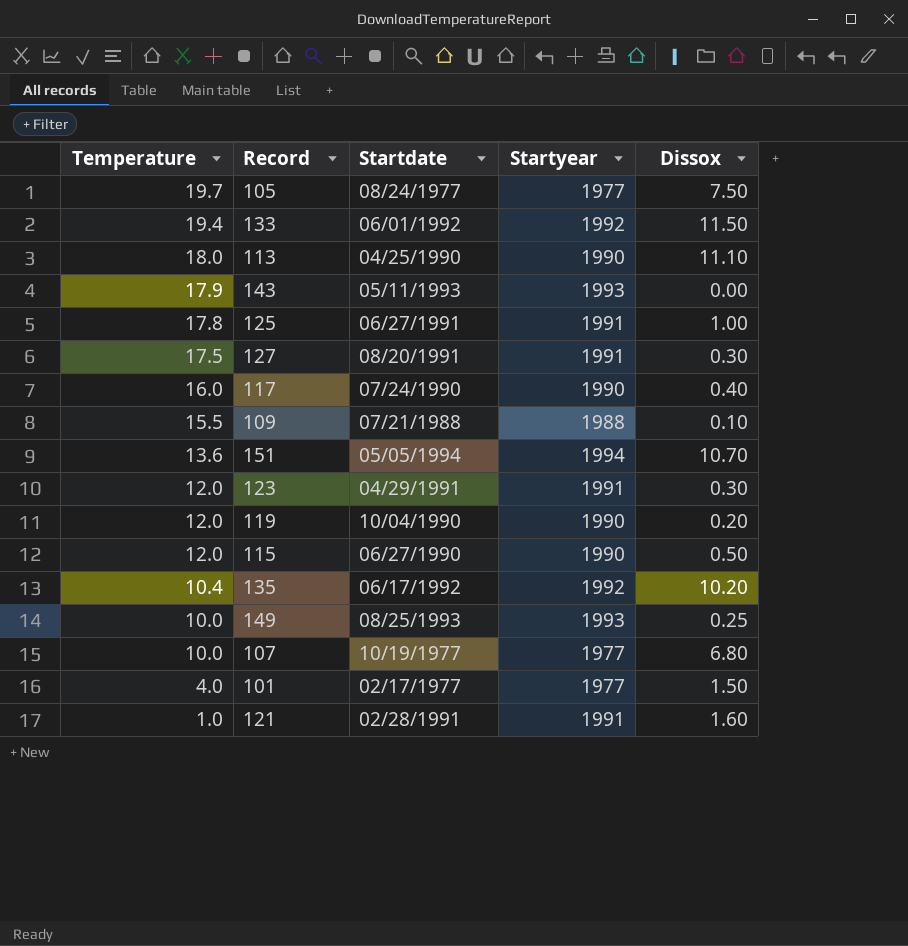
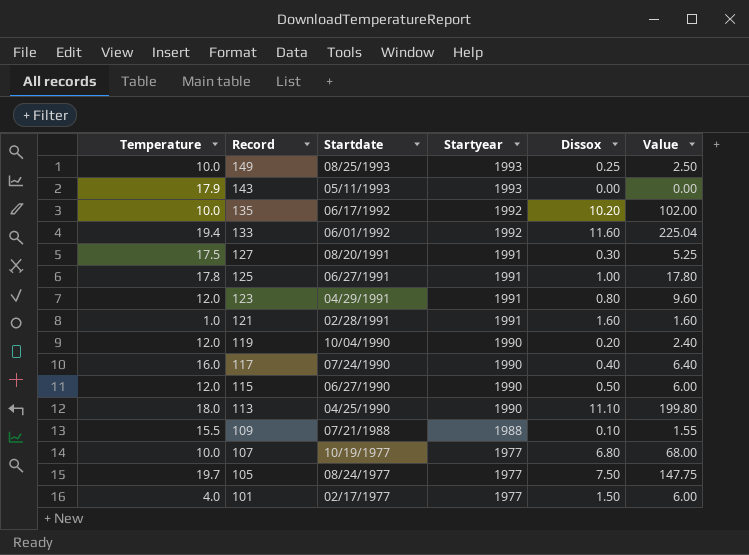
row order: Temperature descending -> Record descending
column Value | formula: none -> [Temperature] * [Dissox]
row 151: 13.6 | 05/05/1994 | 1994 | 10.70 -> none
135 | Temperature: 10.4 -> 10.0
133 | Dissox: 11.50 -> 11.60
123 | Dissox: 0.30 -> 0.80

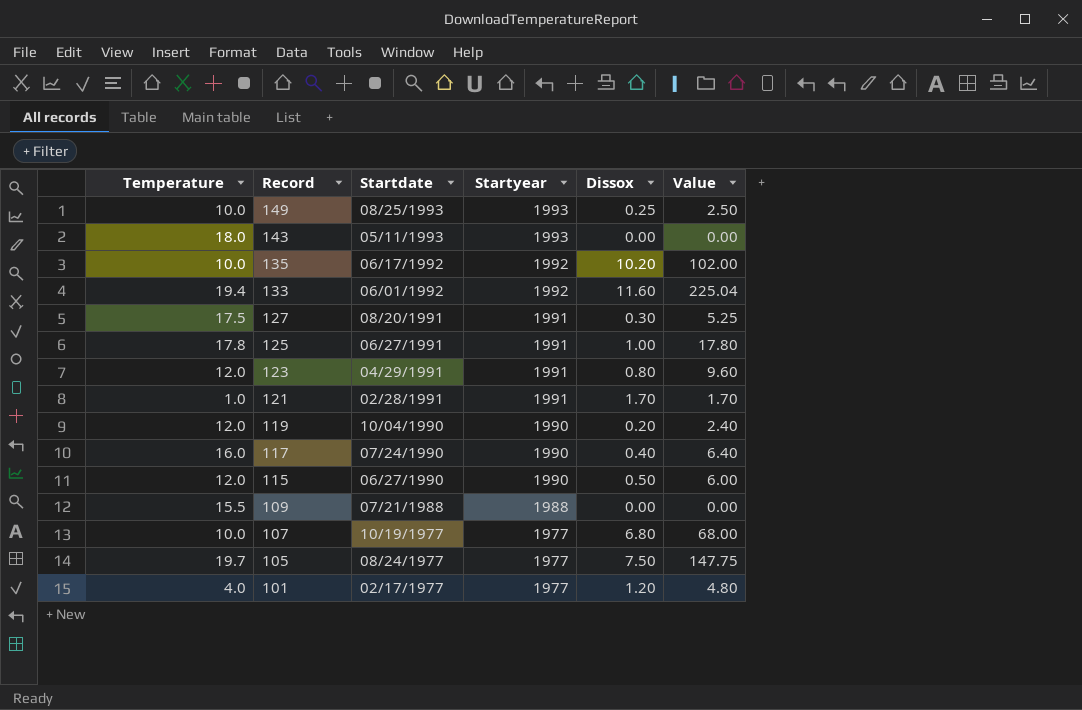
row 113: 18.0 | 04/25/1990 | 1990 | 11.10 | 199.80 -> none
143 | Temperature: 17.9 -> 18.0
121 | Dissox: 1.60 -> 1.70
121 | Value: 1.60 -> 1.70
109 | Dissox: 0.10 -> 0.00
109 | Value: 1.55 -> 0.00
101 | Dissox: 1.50 -> 1.20
101 | Value: 6.00 -> 4.80

